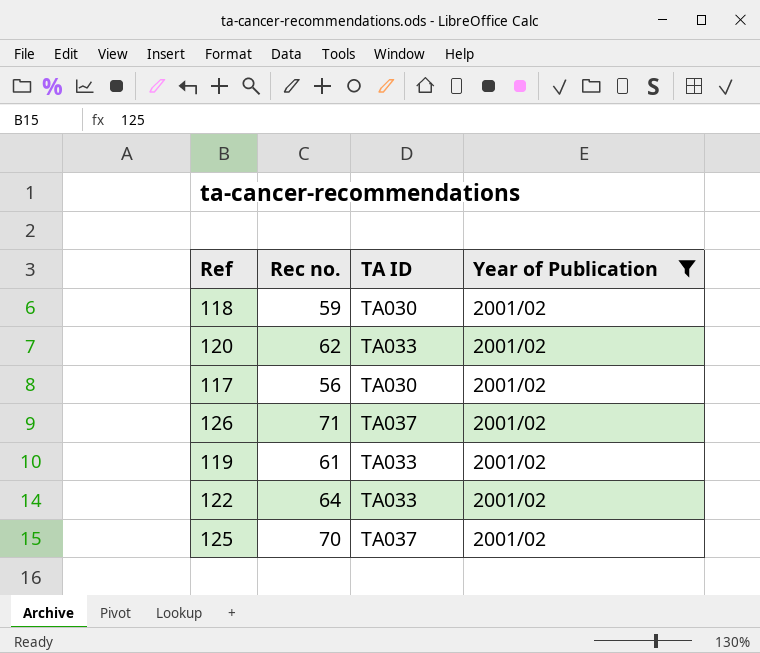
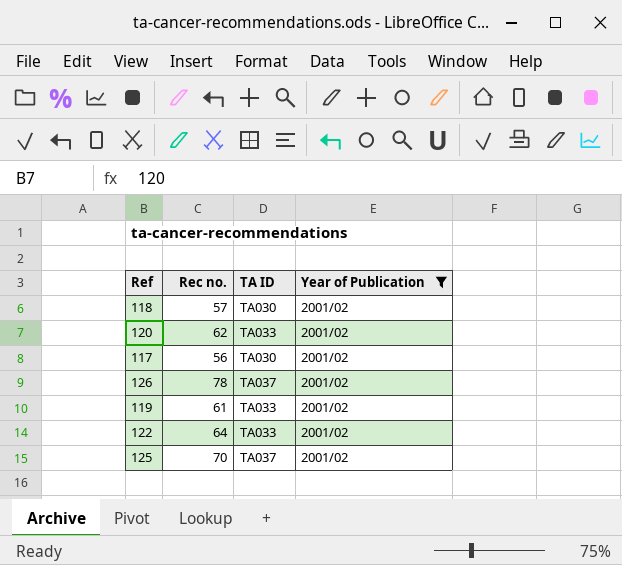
118 | Rec no.: 59 -> 57
126 | Rec no.: 71 -> 78

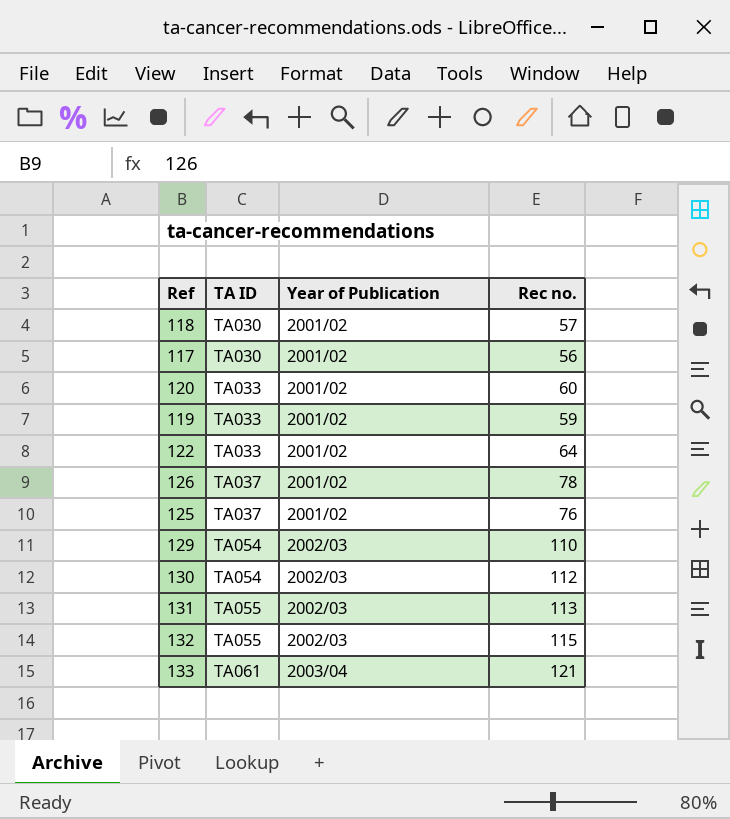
filter: Year of Publication = 2001/02 -> none
row order: none -> TA ID ascending
column Rec no. | position: 2 -> 4
120 | Rec no.: 62 -> 60
119 | Rec no.: 61 -> 59
125 | Rec no.: 70 -> 76

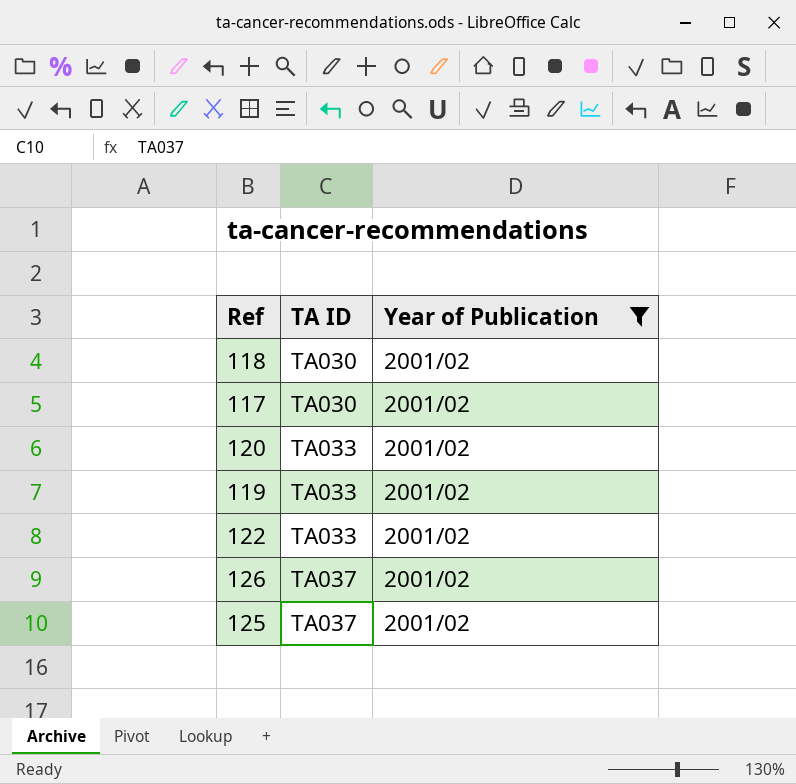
filter: none -> Year of Publication = 2001/02
column Rec no. | position: 4 -> none

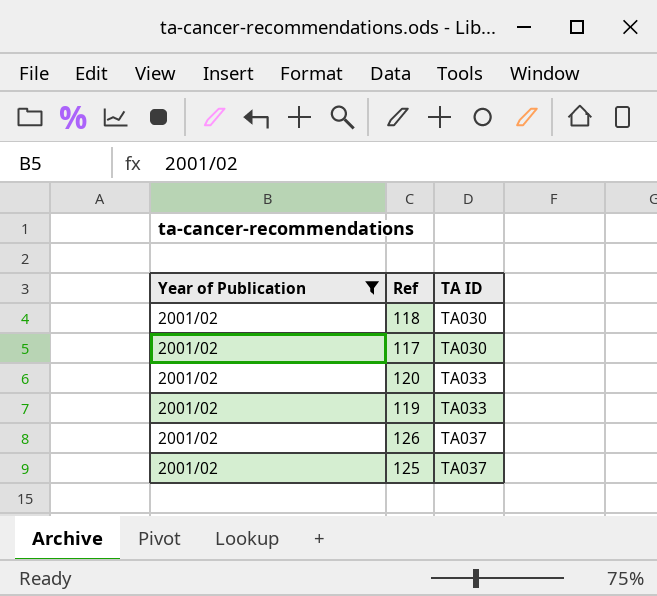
column Year of Publication | position: 3 -> 1
row 122: TA033 | 2001/02 -> none

